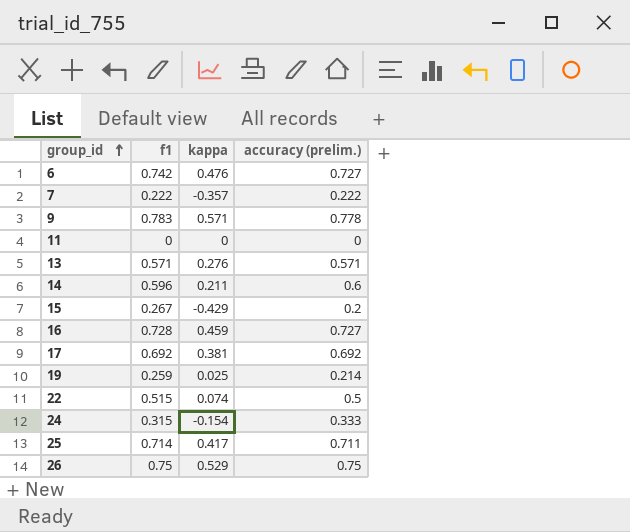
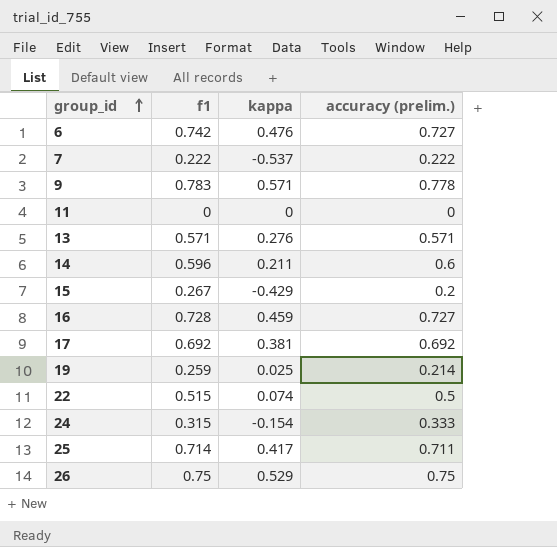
7 | kappa: -0.357 -> -0.537

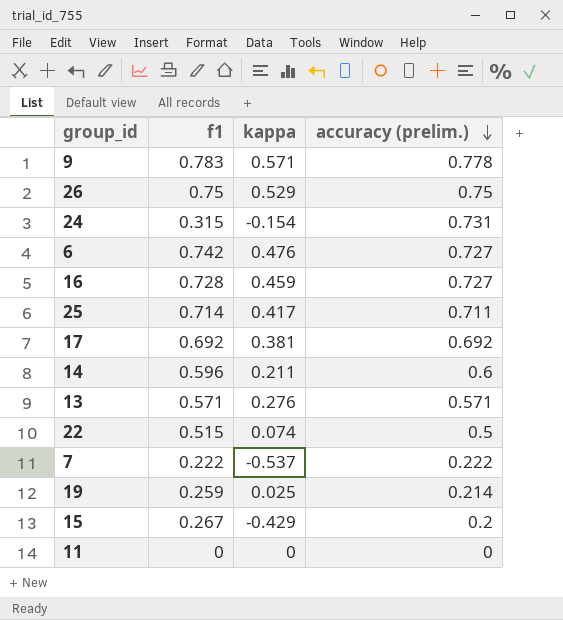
row order: group_id ascending -> accuracy (prelim.) descending
24 | accuracy (prelim.): 0.333 -> 0.731

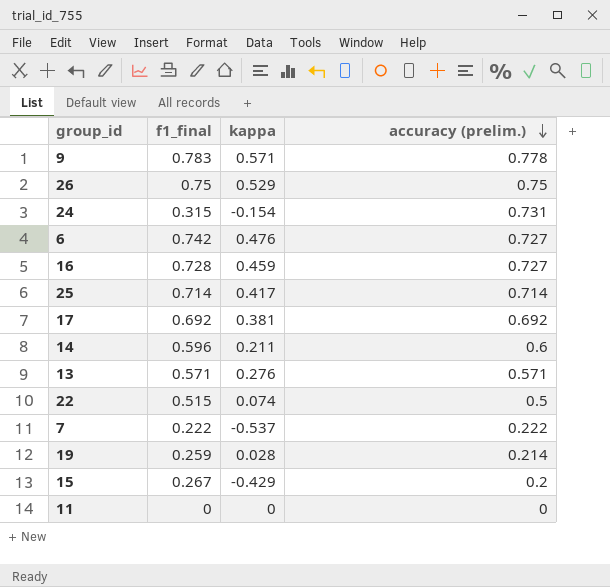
column name: f1 -> f1_final
25 | accuracy (prelim.): 0.711 -> 0.714
19 | kappa: 0.025 -> 0.028

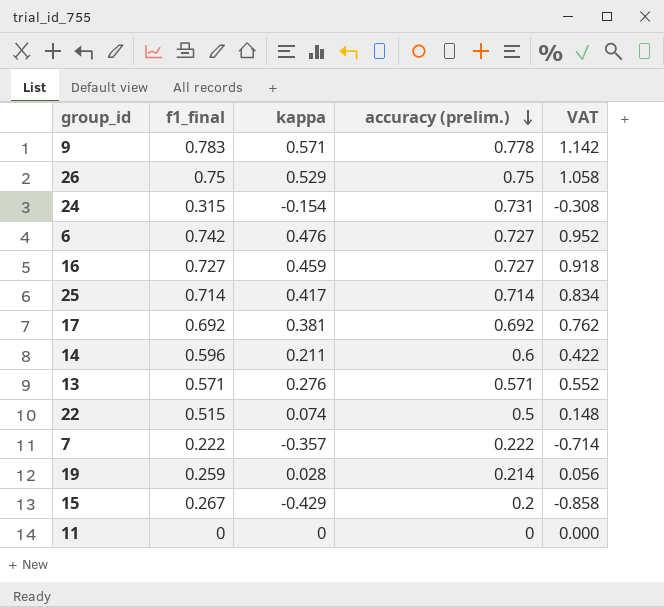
column VAT | formula: none -> [kappa] * 2
16 | f1_final: 0.728 -> 0.727
7 | kappa: -0.537 -> -0.357

